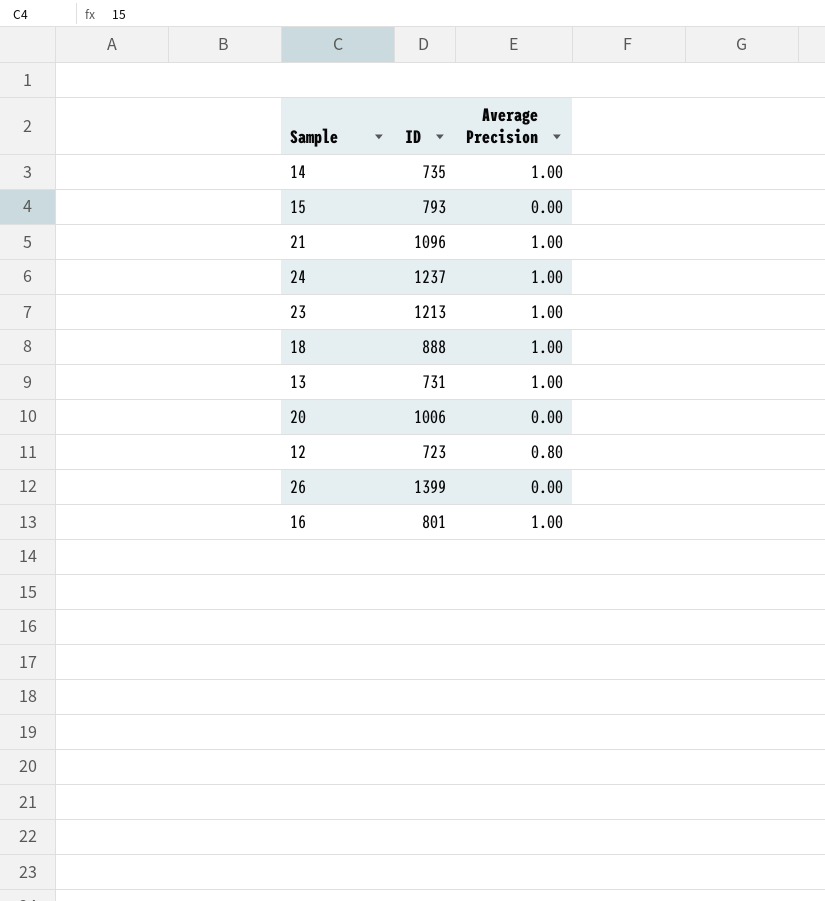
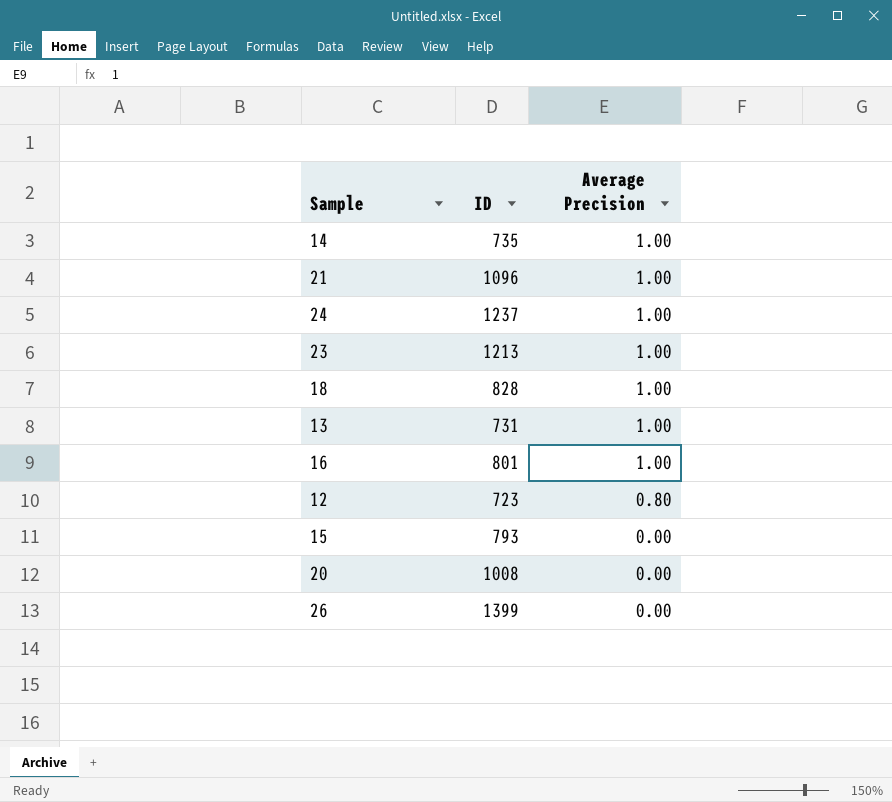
row order: none -> Average Precision descending
18 | ID: 888 -> 828
20 | ID: 1006 -> 1008

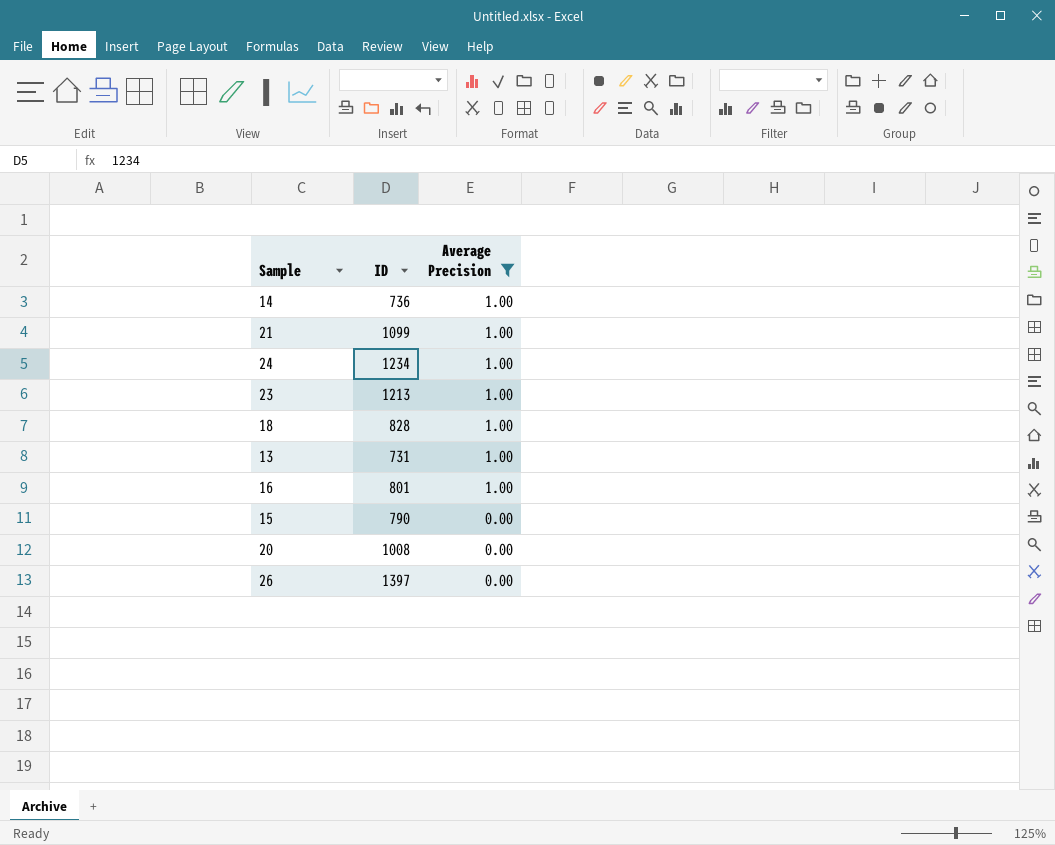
filter: none -> Average Precision != 0.80
14 | ID: 735 -> 736
21 | ID: 1096 -> 1099
24 | ID: 1237 -> 1234
15 | ID: 793 -> 790
26 | ID: 1399 -> 1397

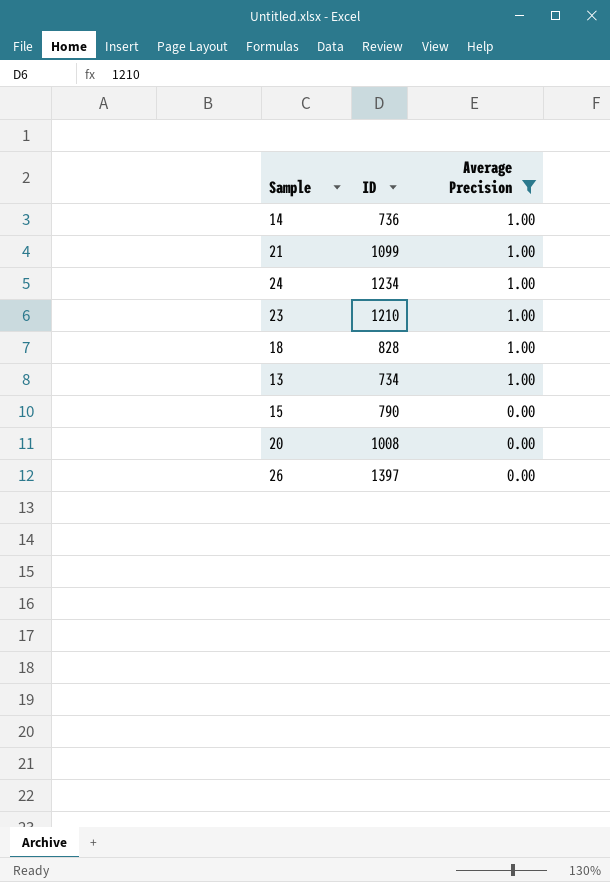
row 16: 801 | 1.00 -> none
23 | ID: 1213 -> 1210
13 | ID: 731 -> 734

